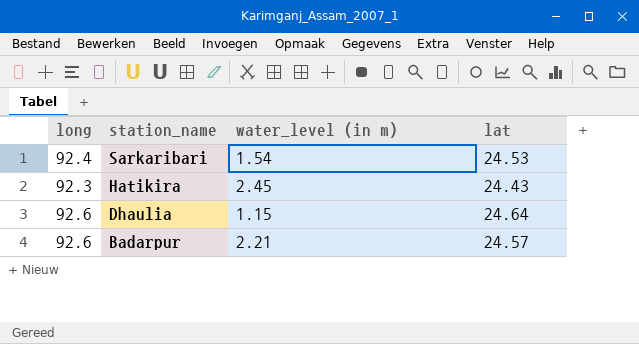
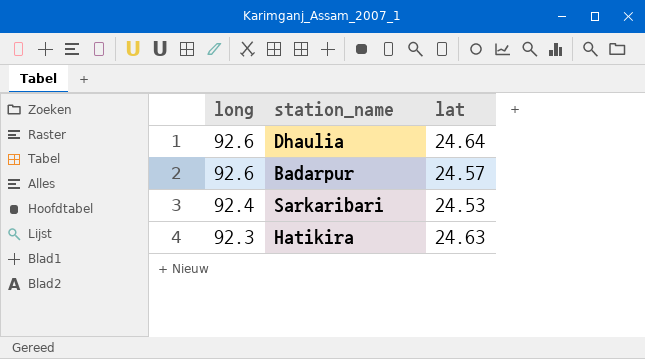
row order: station_name descending -> long descending
column water_level (in m) | position: 3 -> none
Hatikira | lat: 24.43 -> 24.63

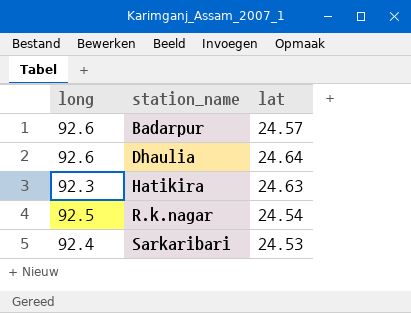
row order: long descending -> station_name ascending
row R.k.nagar: none -> 92.5 | 24.54

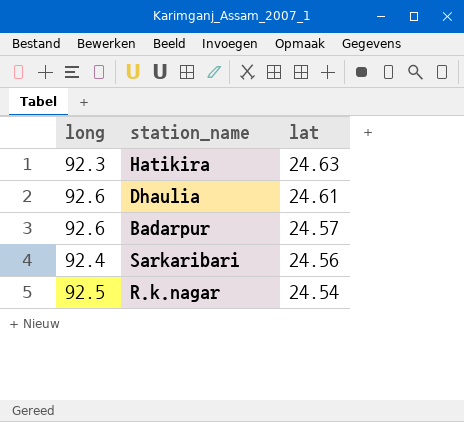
row order: station_name ascending -> lat descending
Dhaulia | lat: 24.64 -> 24.61
Sarkaribari | lat: 24.53 -> 24.56

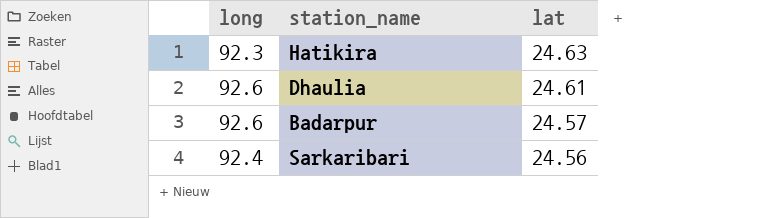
row R.k.nagar: 92.5 | 24.54 -> none

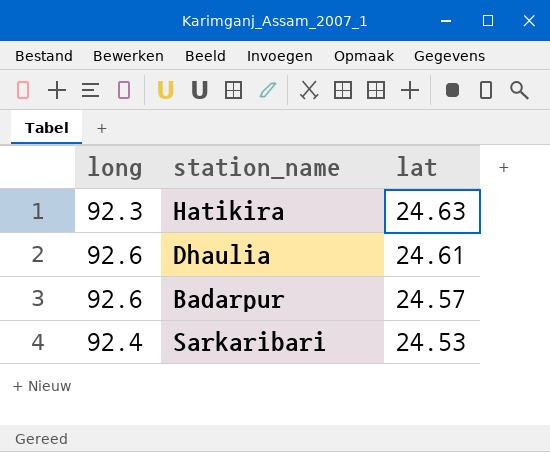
Sarkaribari | lat: 24.56 -> 24.53

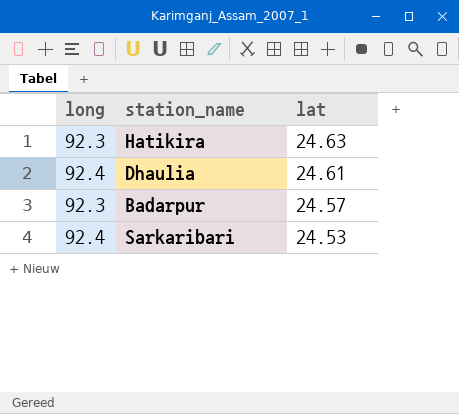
Dhaulia | long: 92.6 -> 92.4
Badarpur | long: 92.6 -> 92.3

